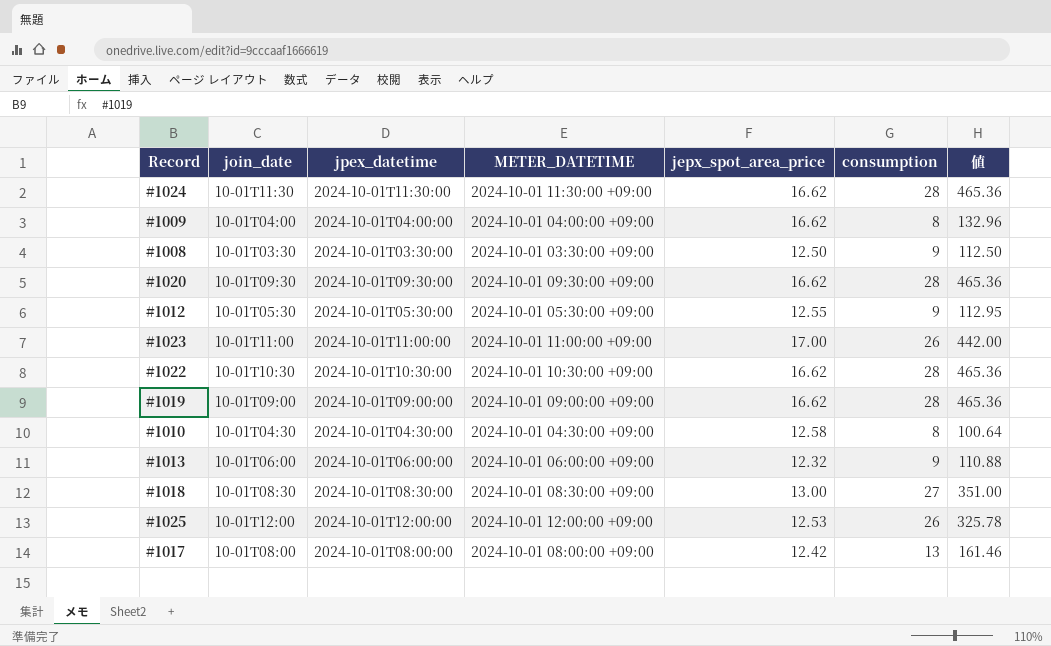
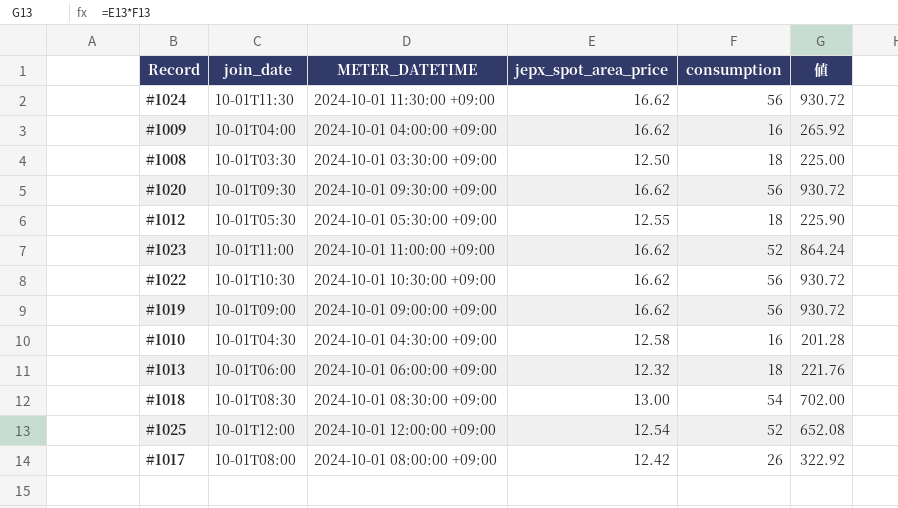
column jpex_datetime | position: 3 -> none
#1024 | consumption: 28 -> 56
#1024 | 値: 465.36 -> 930.72
#1009 | consumption: 8 -> 16
#1009 | 値: 132.96 -> 265.92
#1008 | consumption: 9 -> 18
#1008 | 値: 112.50 -> 225.00
#1020 | consumption: 28 -> 56
#1020 | 値: 465.36 -> 930.72
#1012 | consumption: 9 -> 18
#1012 | 値: 112.95 -> 225.90
#1023 | jepx_spot_area_price: 17.00 -> 16.62
#1023 | consumption: 26 -> 52
#1023 | 値: 442.00 -> 864.24
#1022 | consumption: 28 -> 56
#1022 | 値: 465.36 -> 930.72
#1019 | consumption: 28 -> 56
#1019 | 値: 465.36 -> 930.72
#1010 | consumption: 8 -> 16
#1010 | 値: 100.64 -> 201.28
#1013 | consumption: 9 -> 18
#1013 | 値: 110.88 -> 221.76
#1018 | consumption: 27 -> 54
#1018 | 値: 351.00 -> 702.00
#1025 | jepx_spot_area_price: 12.53 -> 12.54
#1025 | consumption: 26 -> 52
#1025 | 値: 325.78 -> 652.08
#1017 | consumption: 13 -> 26
#1017 | 値: 161.46 -> 322.92

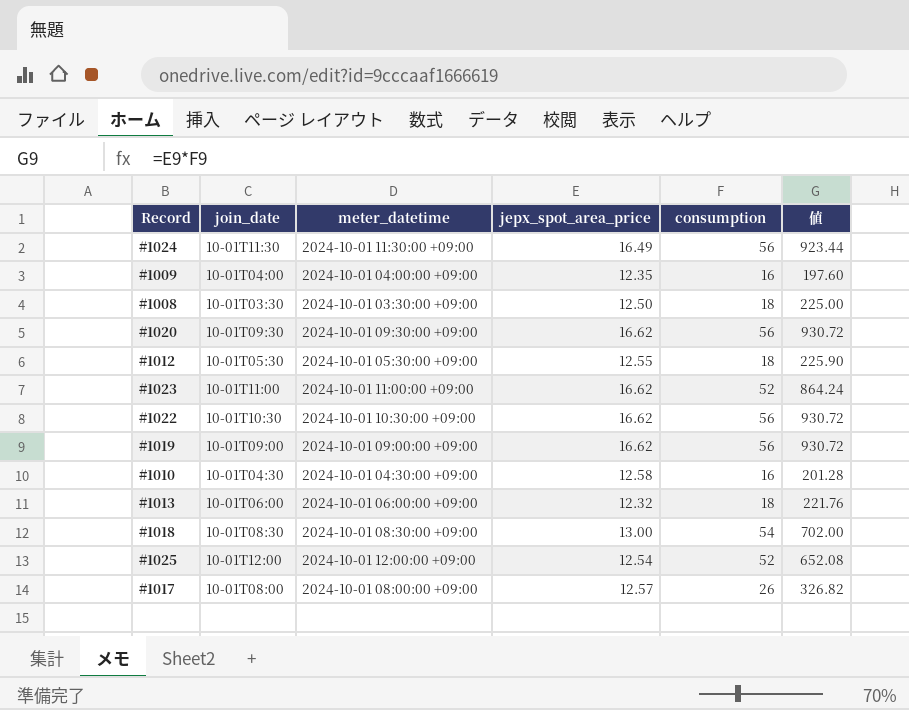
column name: METER_DATETIME -> meter_datetime
#1024 | jepx_spot_area_price: 16.62 -> 16.49
#1024 | 値: 930.72 -> 923.44
#1009 | jepx_spot_area_price: 16.62 -> 12.35
#1009 | 値: 265.92 -> 197.60
#1017 | jepx_spot_area_price: 12.42 -> 12.57
#1017 | 値: 322.92 -> 326.82

